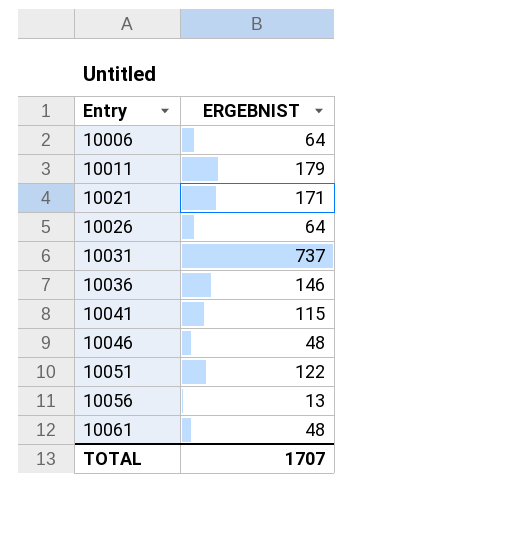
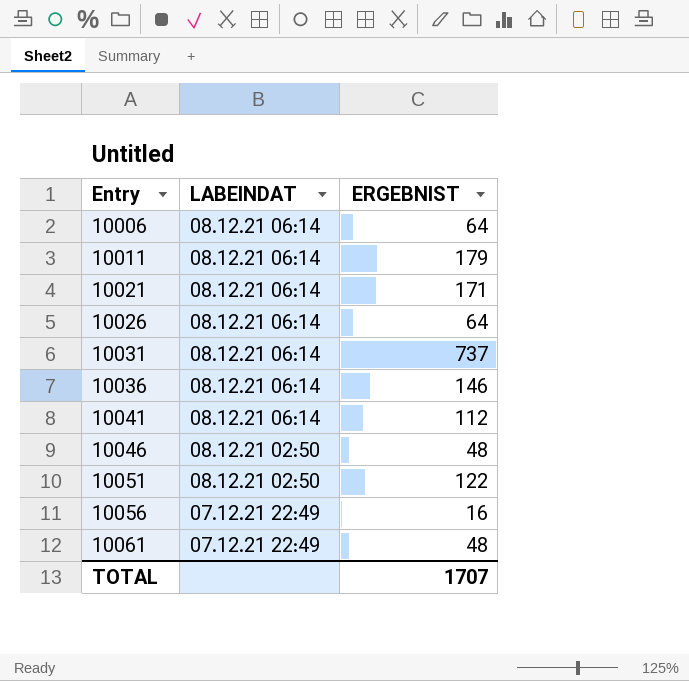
column LABEINDAT | position: none -> 2
10041 | ERGEBNIST: 115 -> 112
10056 | ERGEBNIST: 13 -> 16

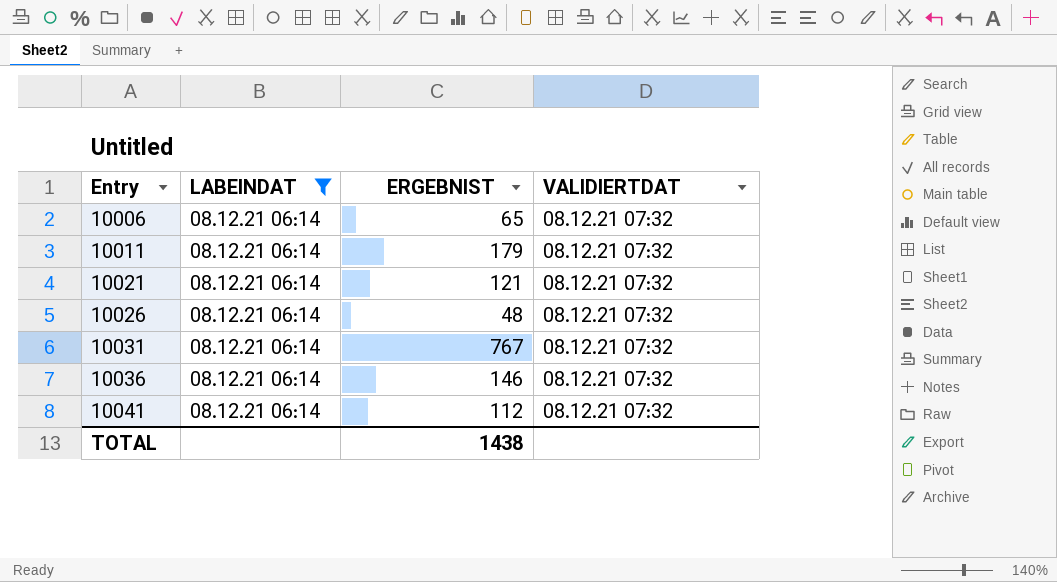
filter: none -> LABEINDAT = 08.12.21 06:14
column VALIDIERTDAT | position: none -> 4
10006 | ERGEBNIST: 64 -> 65
10021 | ERGEBNIST: 171 -> 121
10026 | ERGEBNIST: 64 -> 48
10031 | ERGEBNIST: 737 -> 767
TOTAL | ERGEBNIST: 1707 -> 1438

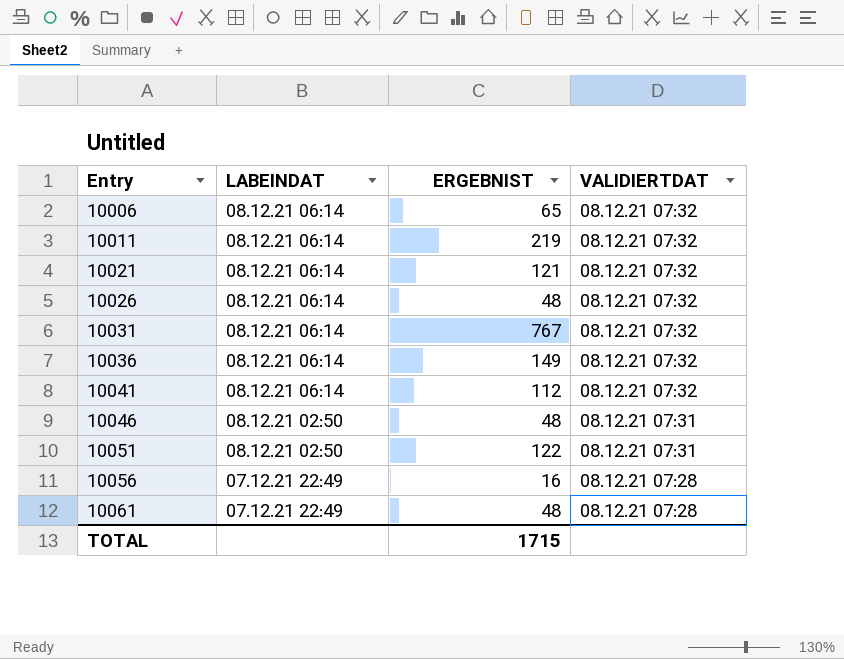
filter: LABEINDAT = 08.12.21 06:14 -> none
10011 | ERGEBNIST: 179 -> 219
10036 | ERGEBNIST: 146 -> 149
TOTAL | ERGEBNIST: 1438 -> 1715

